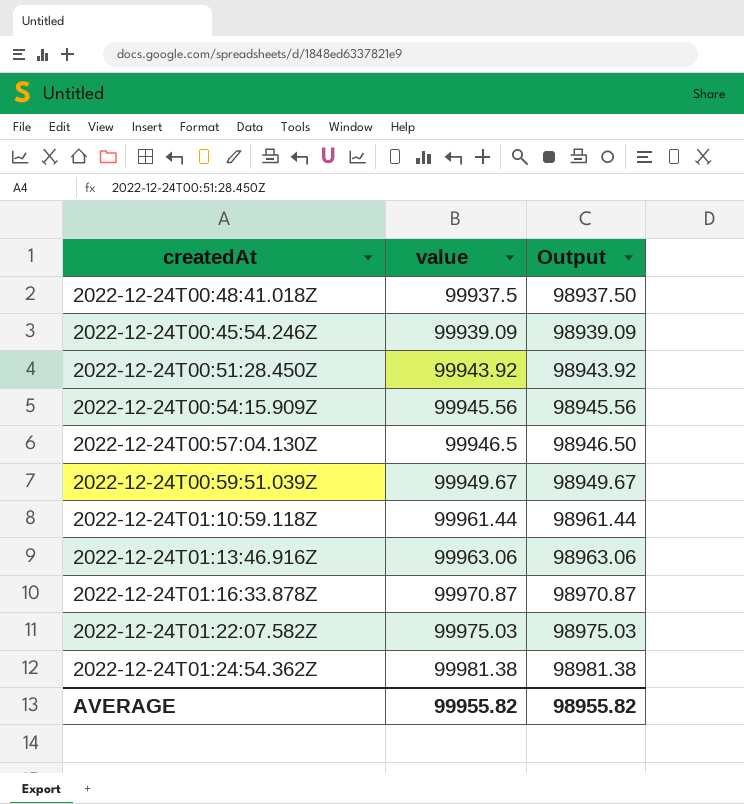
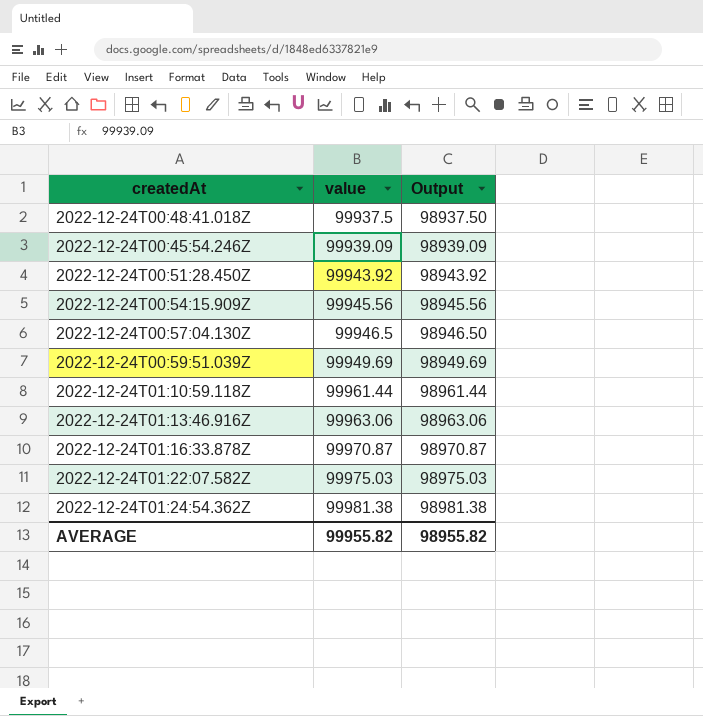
2022-12-24T00:59:51.039Z | value: 99949.67 -> 99949.69
2022-12-24T00:59:51.039Z | Output: 98949.67 -> 98949.69

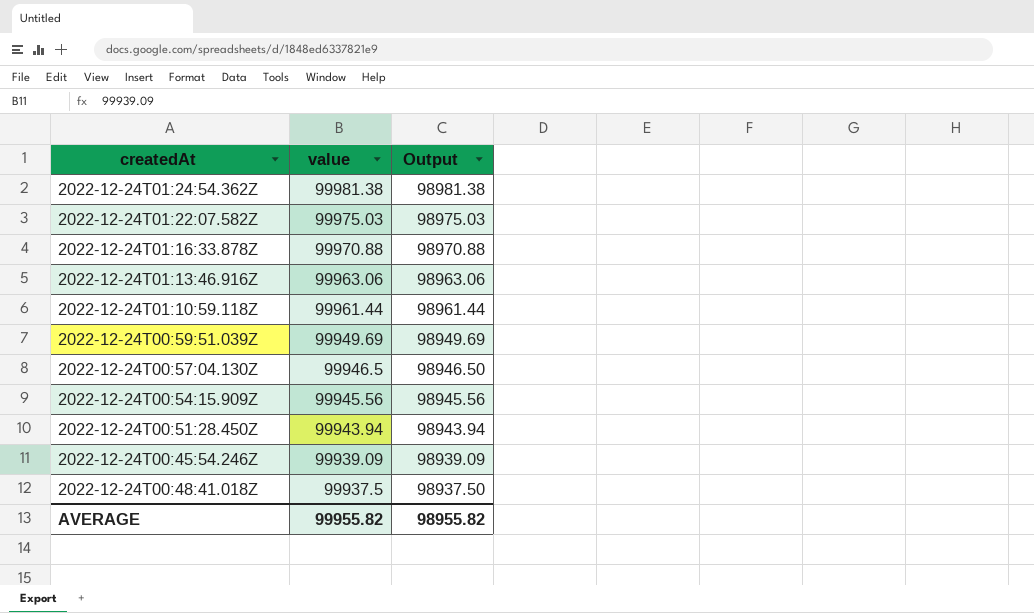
row order: value ascending -> value descending
2022-12-24T01:16:33.878Z | value: 99970.87 -> 99970.88
2022-12-24T01:16:33.878Z | Output: 98970.87 -> 98970.88
2022-12-24T00:51:28.450Z | value: 99943.92 -> 99943.94
2022-12-24T00:51:28.450Z | Output: 98943.92 -> 98943.94

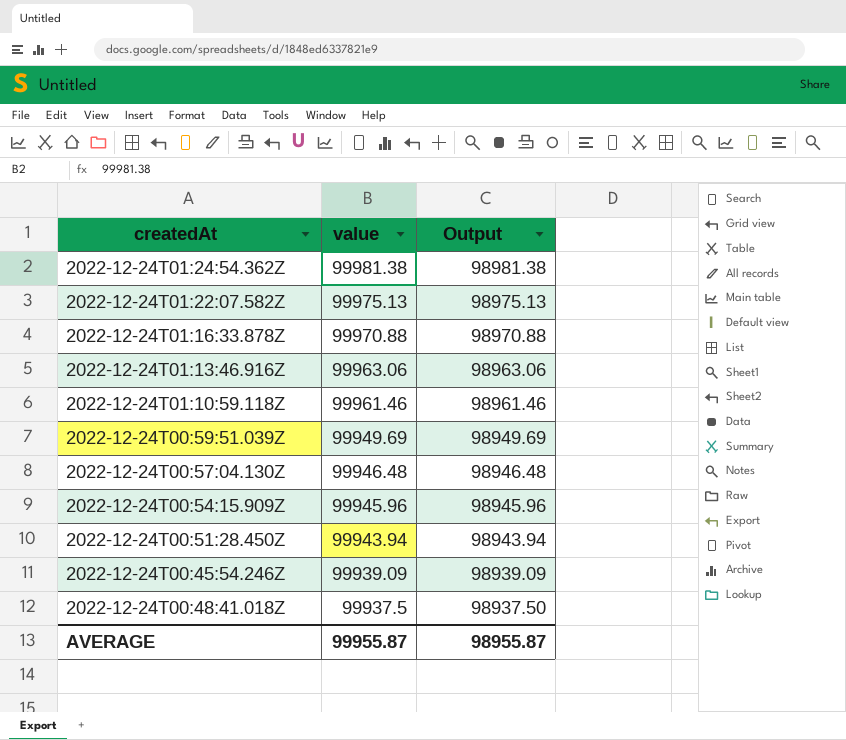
2022-12-24T01:22:07.582Z | value: 99975.03 -> 99975.13
2022-12-24T01:22:07.582Z | Output: 98975.03 -> 98975.13
2022-12-24T01:10:59.118Z | value: 99961.44 -> 99961.46
2022-12-24T01:10:59.118Z | Output: 98961.44 -> 98961.46
2022-12-24T00:57:04.130Z | value: 99946.5 -> 99946.48
2022-12-24T00:57:04.130Z | Output: 98946.50 -> 98946.48
2022-12-24T00:54:15.909Z | value: 99945.56 -> 99945.96
2022-12-24T00:54:15.909Z | Output: 98945.56 -> 98945.96
AVERAGE | value: 99955.82 -> 99955.87
AVERAGE | Output: 98955.82 -> 98955.87

